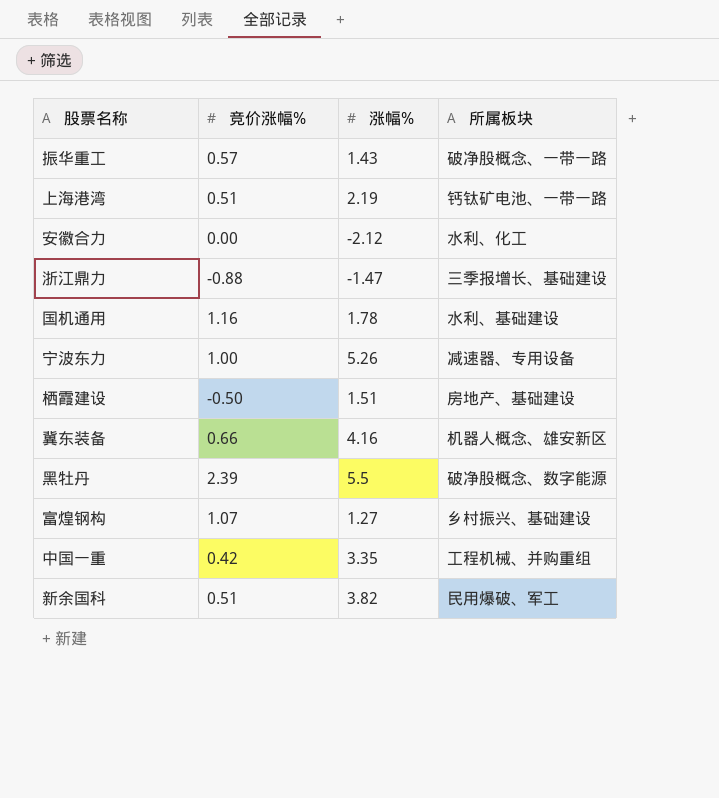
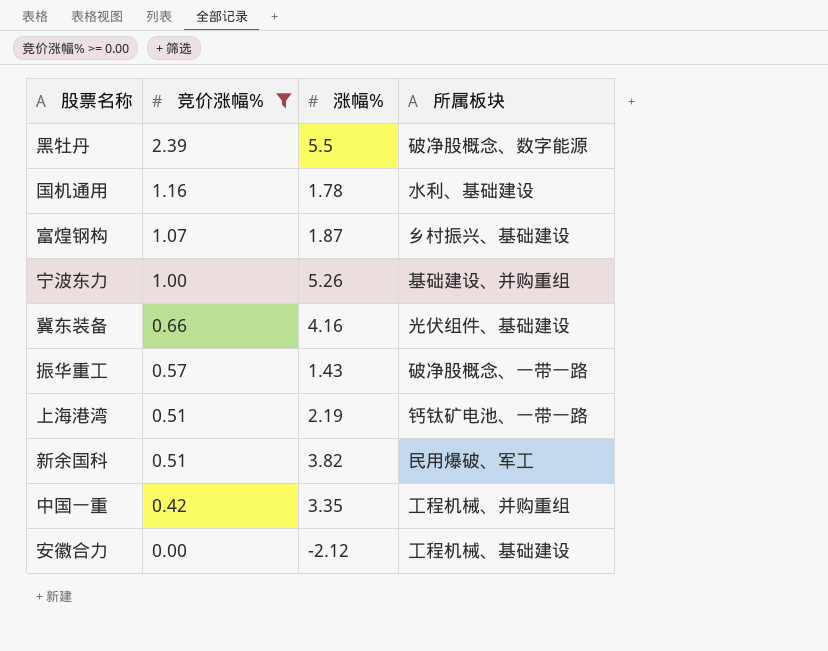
filter: none -> 竞价涨幅% >= 0.00
row order: none -> 竞价涨幅% descending
富煌钢构 | 涨幅%: 1.27 -> 1.87
宁波东力 | 所属板块: 减速器、专用设备 -> 基础建设、并购重组
冀东装备 | 所属板块: 机器人概念、雄安新区 -> 光伏组件、基础建设
安徽合力 | 所属板块: 水利、化工 -> 工程机械、基础建设

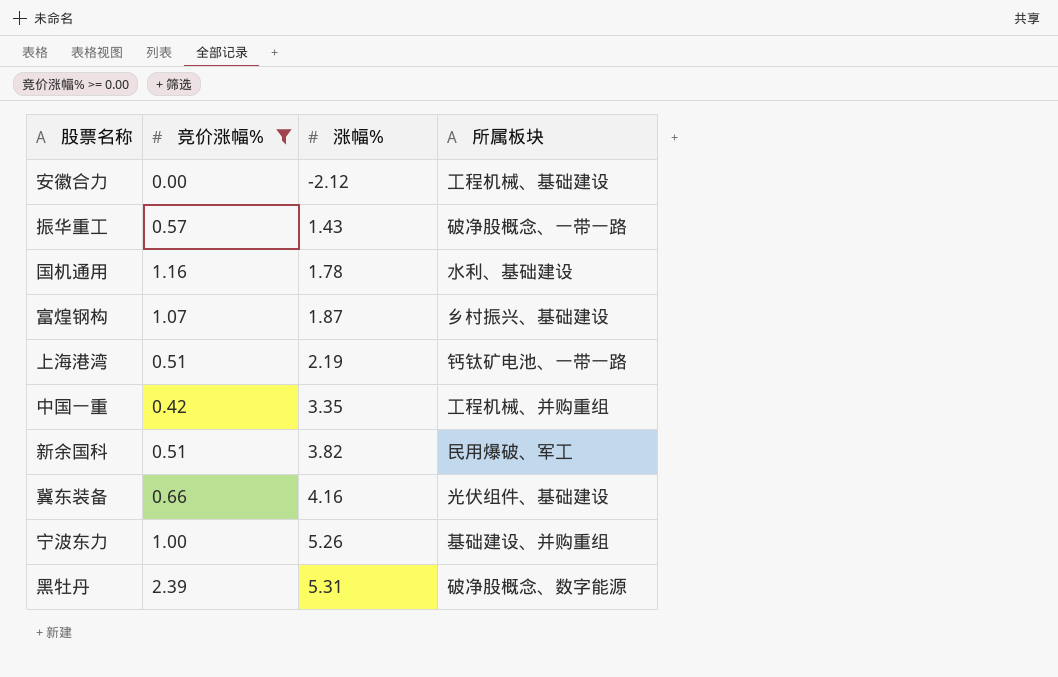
row order: 竞价涨幅% descending -> 涨幅% ascending
黑牡丹 | 涨幅%: 5.5 -> 5.31

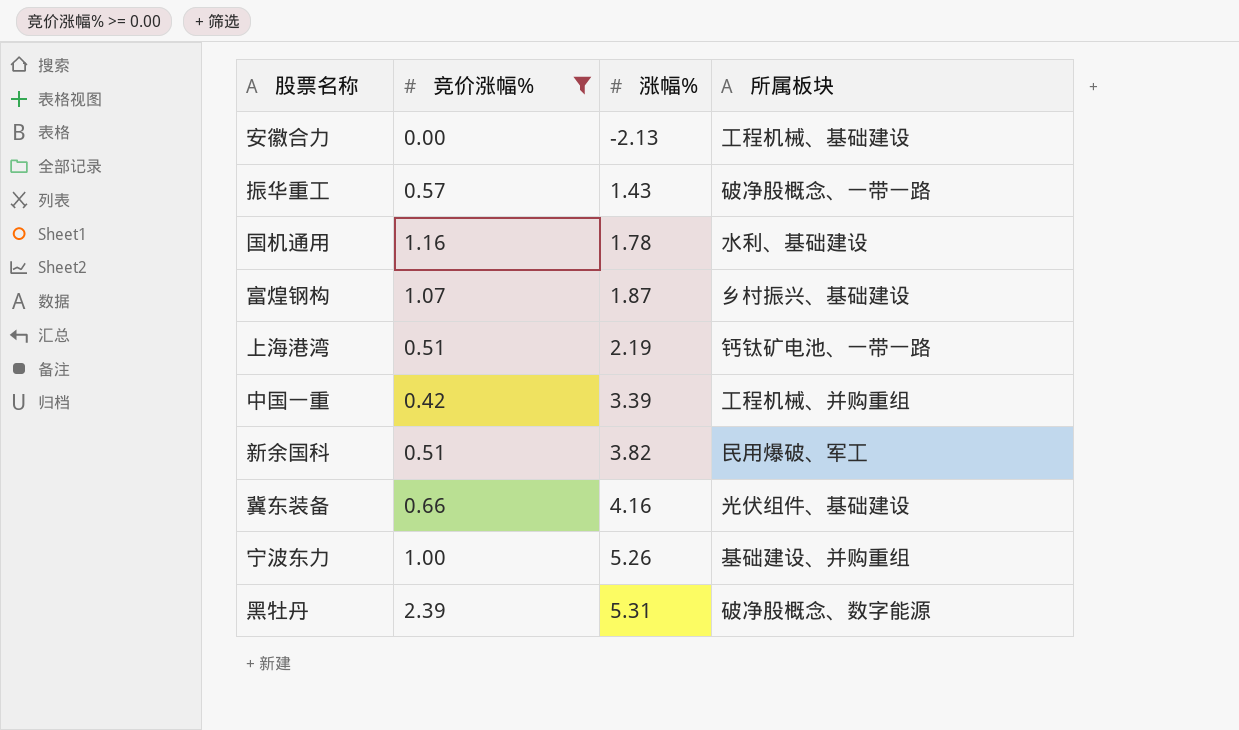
安徽合力 | 涨幅%: -2.12 -> -2.13
中国一重 | 涨幅%: 3.35 -> 3.39

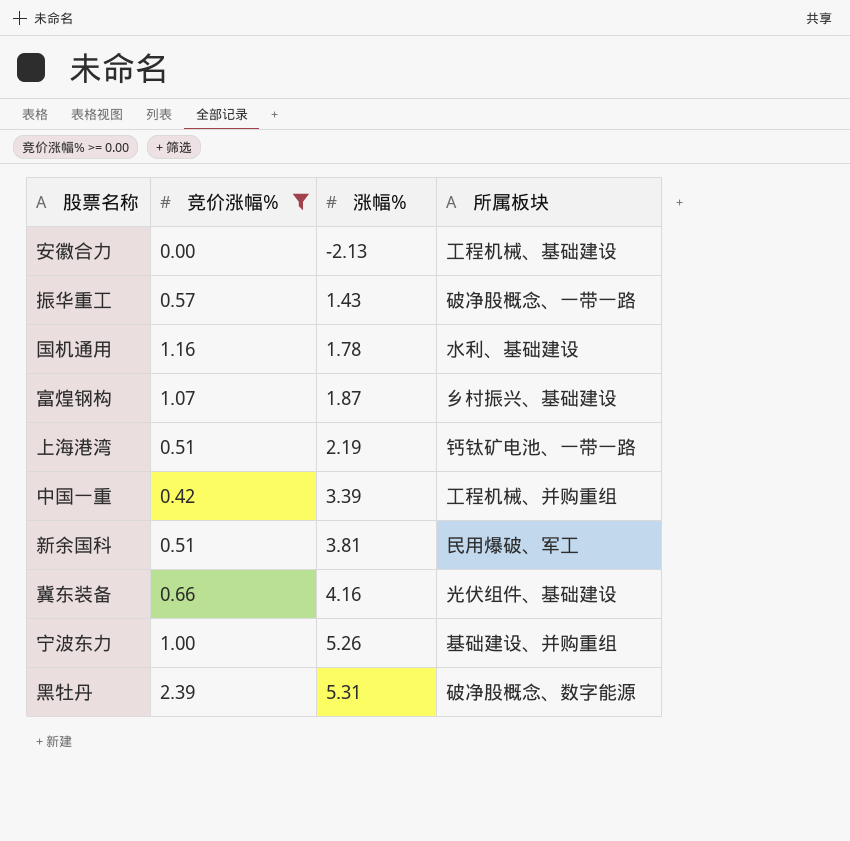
新余国科 | 涨幅%: 3.82 -> 3.81

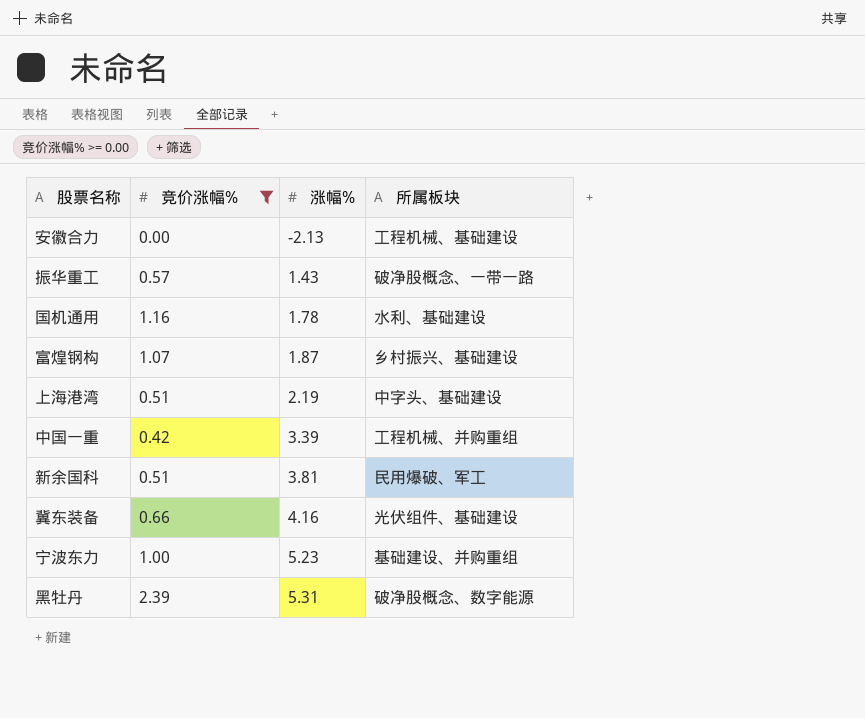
上海港湾 | 所属板块: 钙钛矿电池、一带一路 -> 中字头、基础建设
宁波东力 | 涨幅%: 5.26 -> 5.23

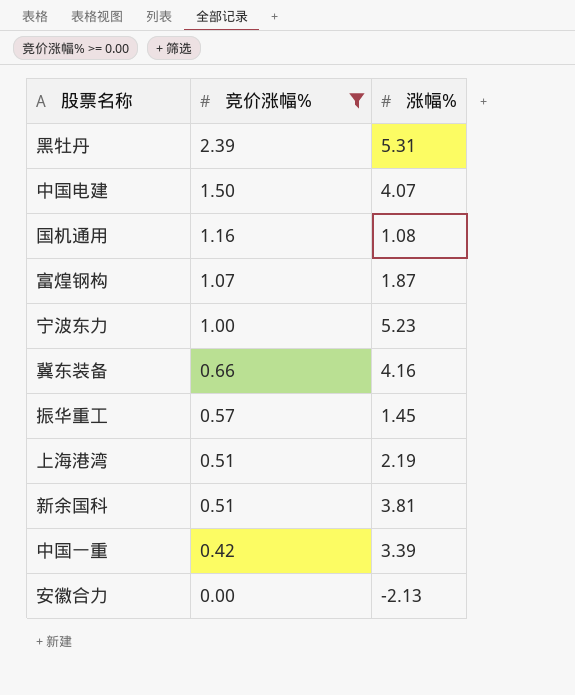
row order: 涨幅% ascending -> 竞价涨幅% descending
column 所属板块 | position: 4 -> none
row 中国电建: none -> 1.50 | 4.07
国机通用 | 涨幅%: 1.78 -> 1.08
振华重工 | 涨幅%: 1.43 -> 1.45

